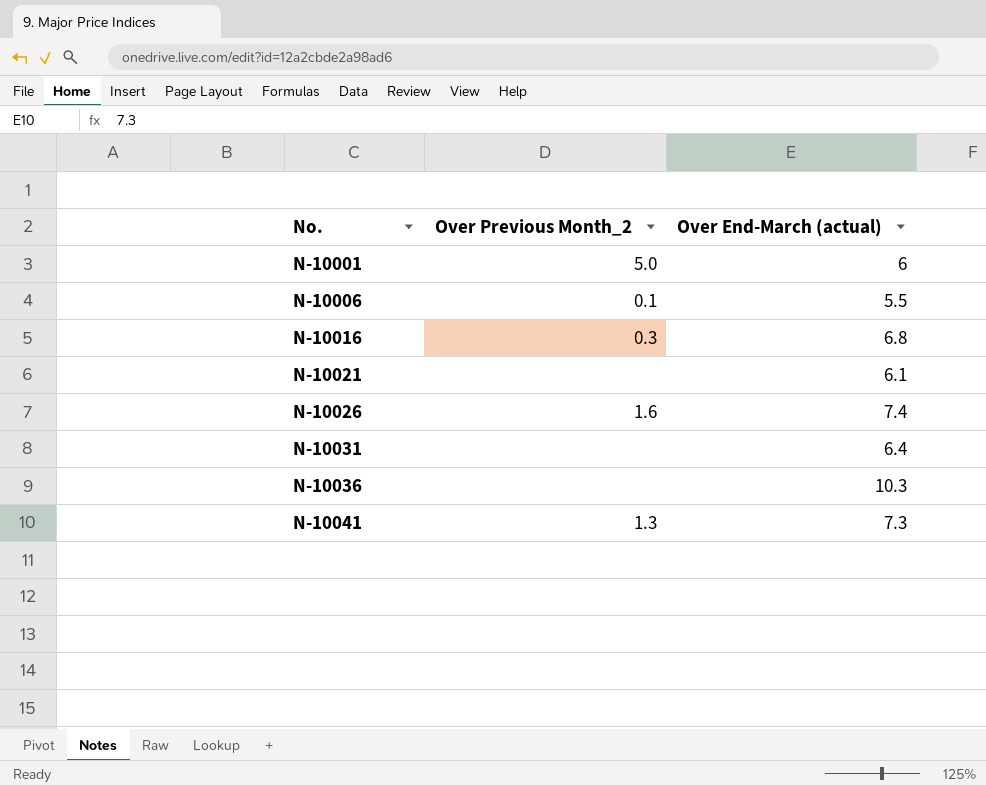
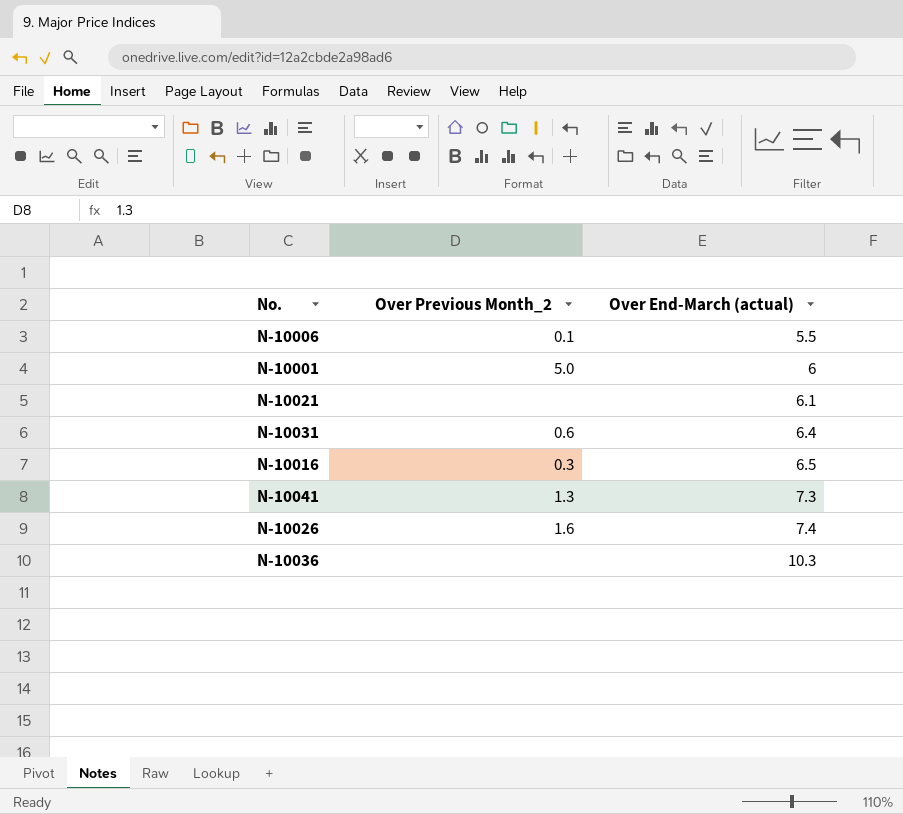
row order: No. ascending -> Over End-March (actual) ascending
N-10031 | Over Previous Month_2: none -> 0.6
N-10016 | Over End-March (actual): 6.8 -> 6.5

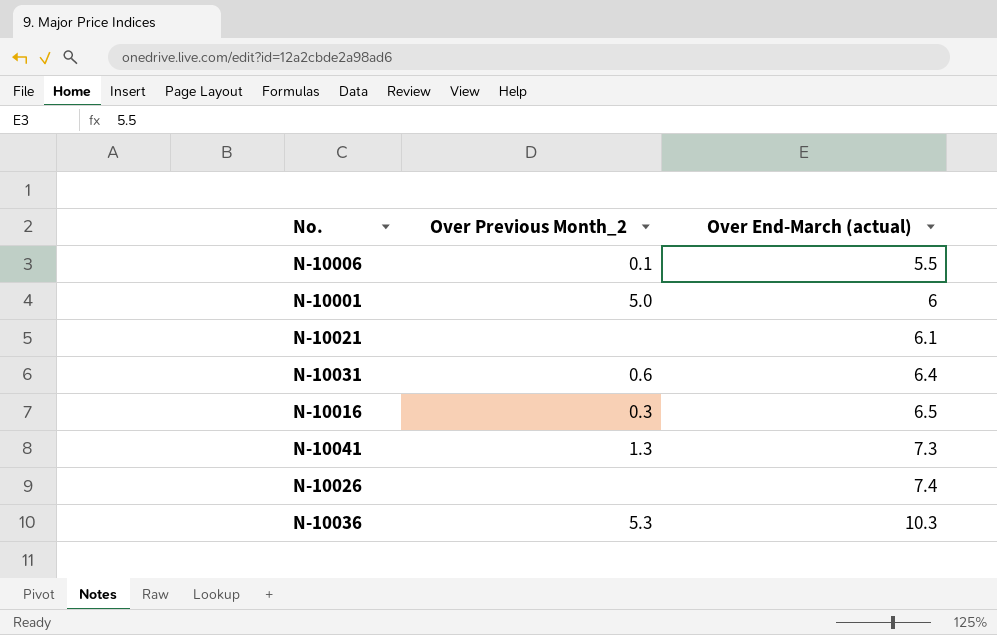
N-10026 | Over Previous Month_2: 1.6 -> none
N-10036 | Over Previous Month_2: none -> 5.3

